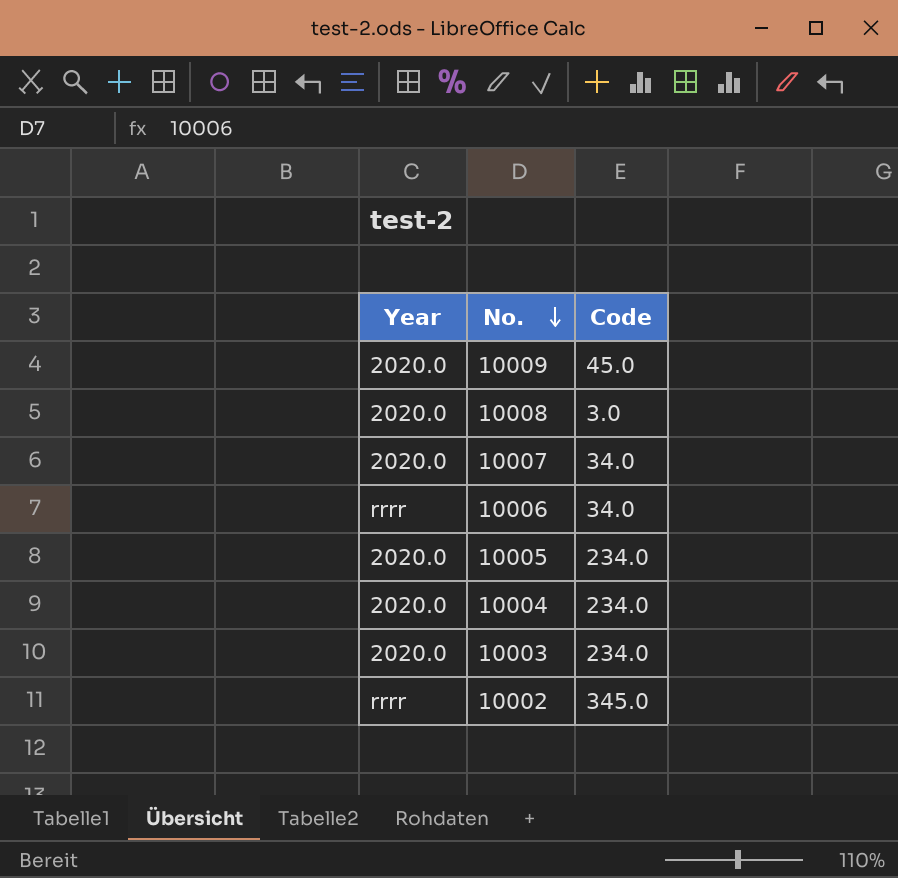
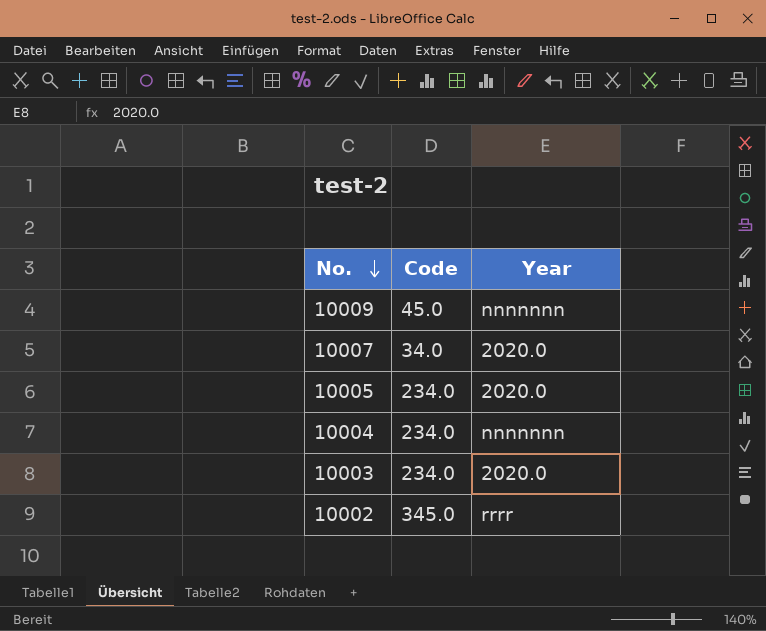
column Year | position: 1 -> 3
row 10008: 2020.0 | 3.0 -> none
row 10006: rrrr | 34.0 -> none
10009 | Year: 2020.0 -> nnnnnnn
10004 | Year: 2020.0 -> nnnnnnn

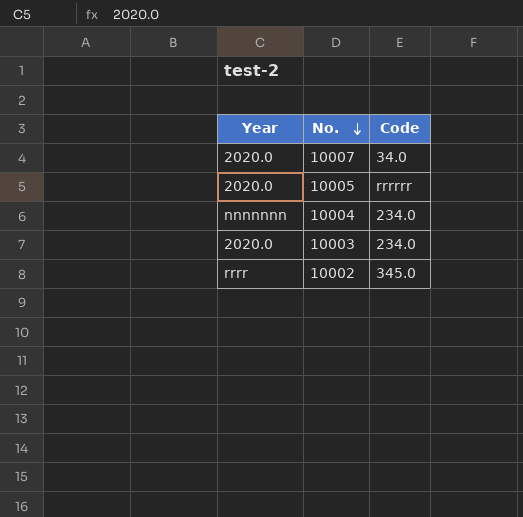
column Year | position: 3 -> 1
row 10009: 45.0 | nnnnnnn -> none
10005 | Code: 234.0 -> rrrrrr

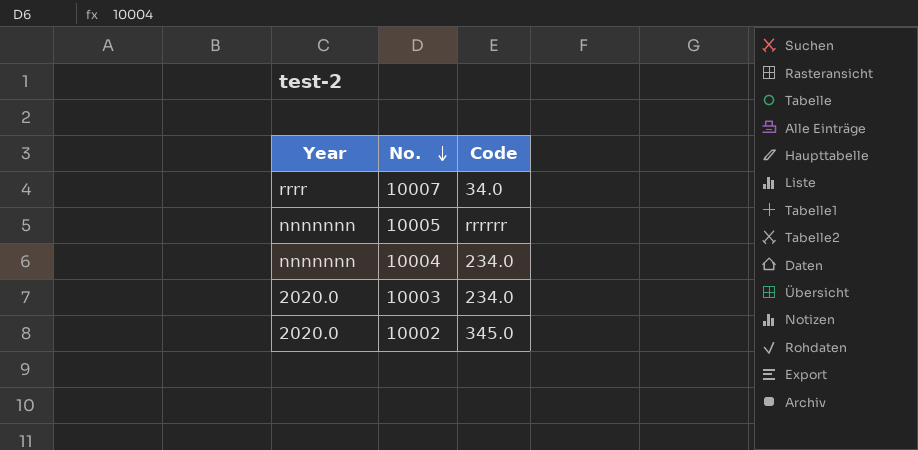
10007 | Year: 2020.0 -> rrrr
10005 | Year: 2020.0 -> nnnnnnn
10002 | Year: rrrr -> 2020.0

